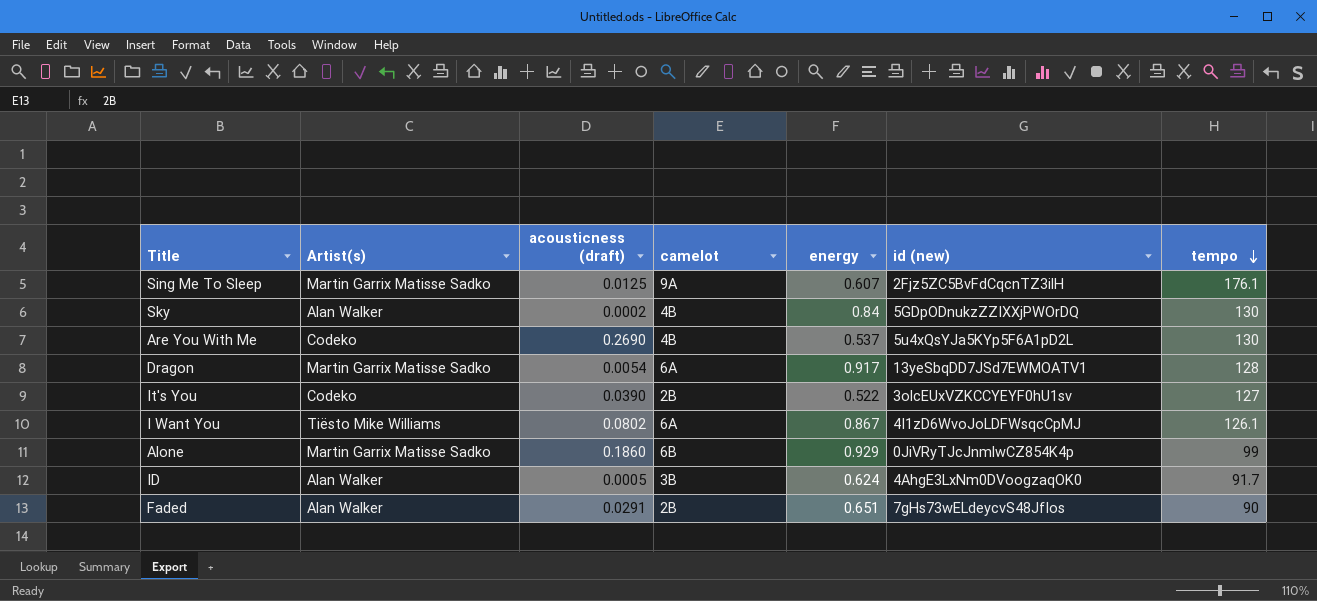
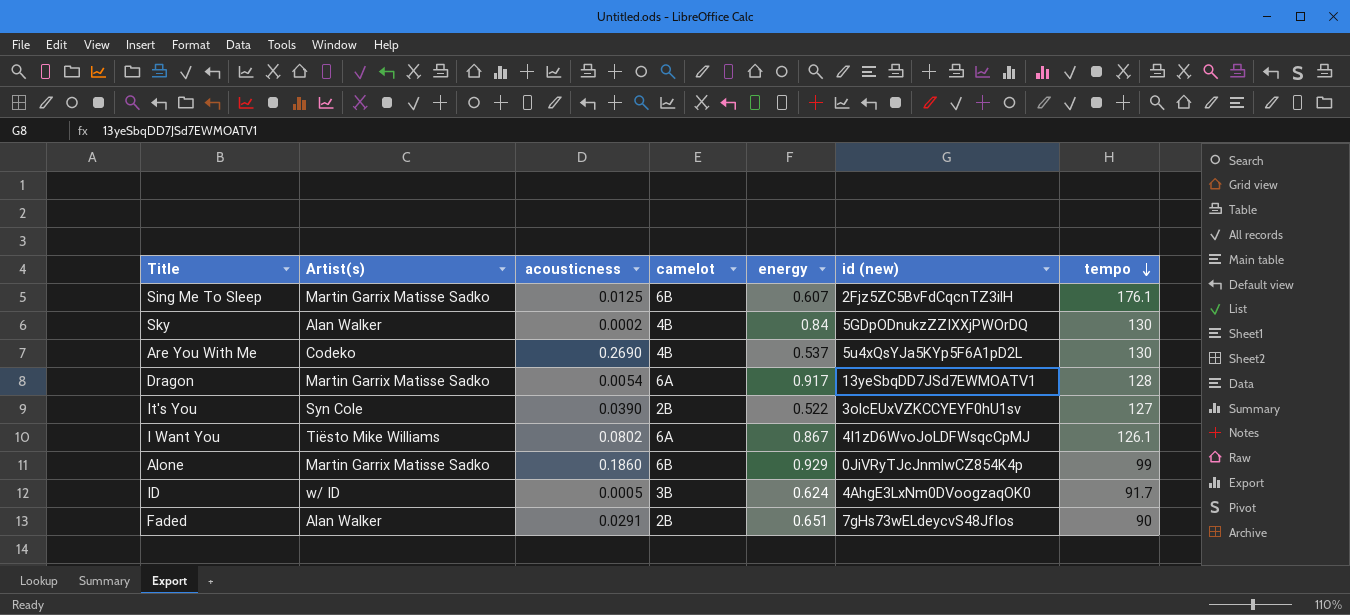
column name: acousticness (draft) -> acousticness
Sing Me To Sleep | camelot: 9A -> 6B
It's You | Artist(s): Codeko -> Syn Cole
ID | Artist(s): Alan Walker -> w/ ID

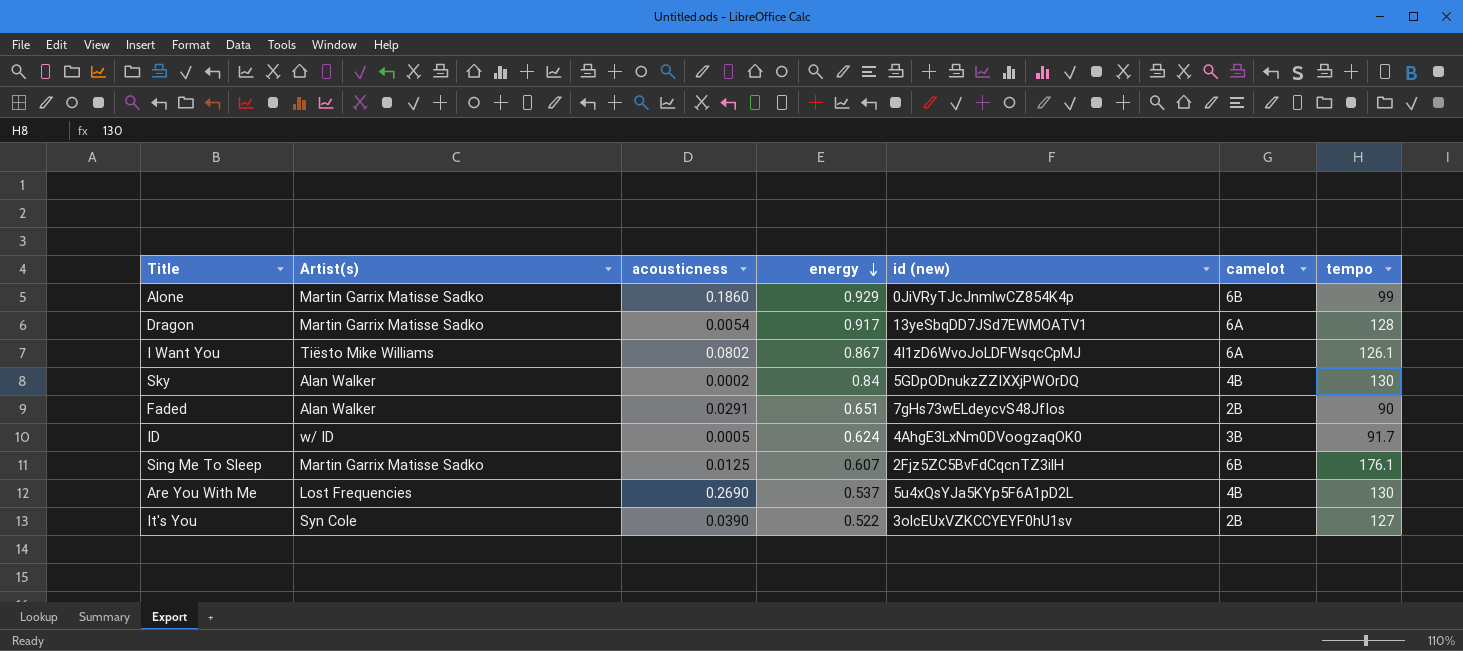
row order: tempo descending -> energy descending
column camelot | position: 4 -> 6
Are You With Me | Artist(s): Codeko -> Lost Frequencies

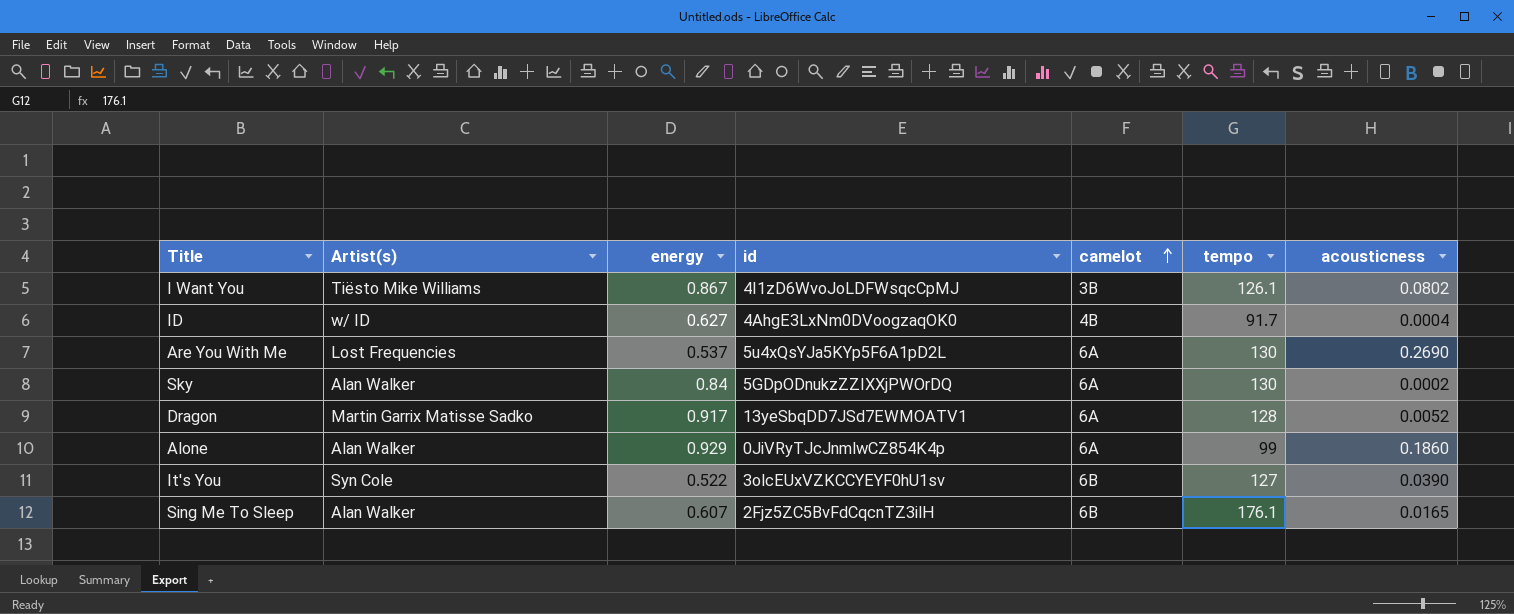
row order: energy descending -> camelot ascending
column name: id (new) -> id
column acousticness | position: 3 -> 7
row Faded: Alan Walker | 0.0291 | 0.651 | 7gHs73wELdeycvS48JfIos | 2B | 90 -> none
I Want You | camelot: 6A -> 3B
ID | energy: 0.624 -> 0.627
ID | camelot: 3B -> 4B
ID | acousticness: 0.0005 -> 0.0004
Are You With Me | camelot: 4B -> 6A
Sky | camelot: 4B -> 6A
Dragon | acousticness: 0.0054 -> 0.0052
Alone | Artist(s): Martin Garrix Matisse Sadko -> Alan Walker
Alone | camelot: 6B -> 6A
It's You | camelot: 2B -> 6B
Sing Me To Sleep | Artist(s): Martin Garrix Matisse Sadko -> Alan Walker
Sing Me To Sleep | acousticness: 0.0125 -> 0.0165

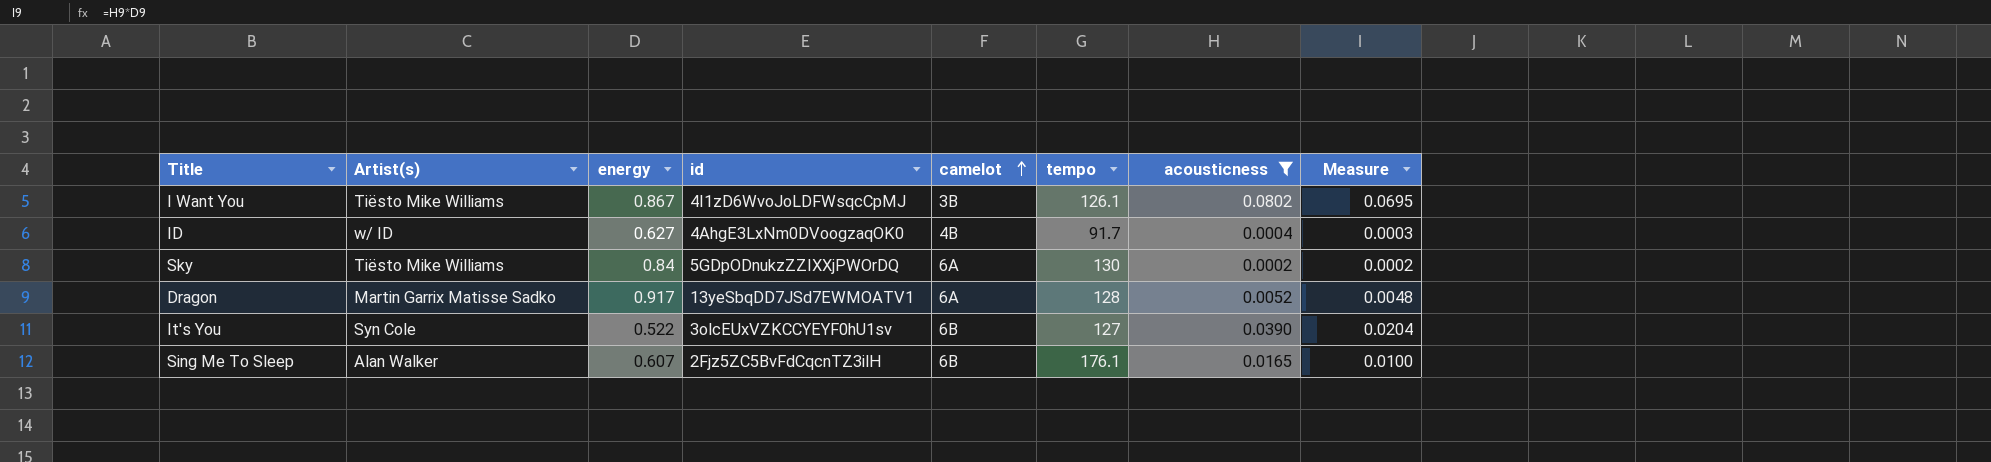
filter: none -> acousticness <= 0.0802
column Measure | formula: none -> [energy] * [acousticness]
Sky | Artist(s): Alan Walker -> Tiësto Mike Williams

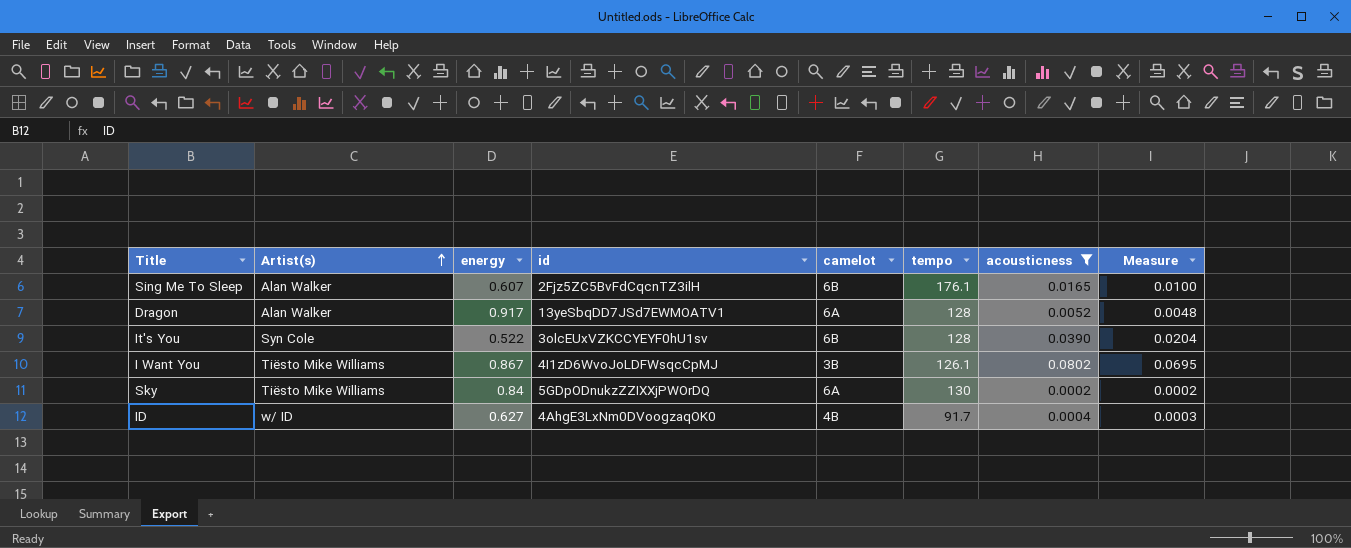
row order: camelot ascending -> Artist(s) ascending
Dragon | Artist(s): Martin Garrix Matisse Sadko -> Alan Walker
It's You | tempo: 127 -> 128

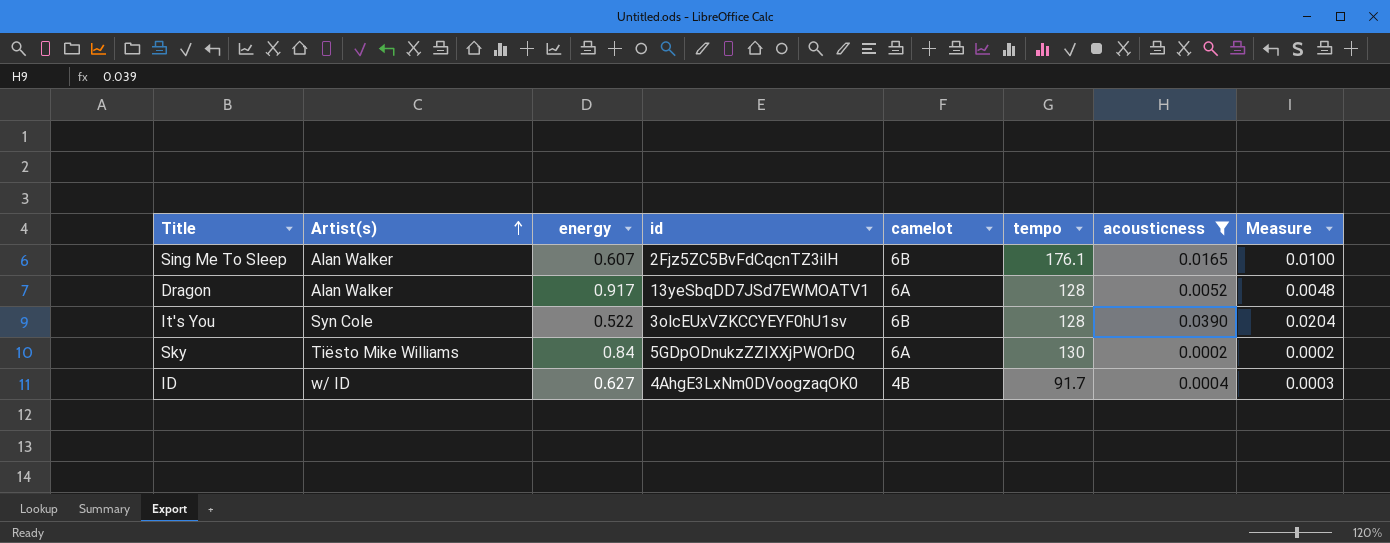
row I Want You: Tiësto Mike Williams | 0.867 | 4I1zD6WvoJoLDFWsqcCpMJ | 3B | 126.1 | 0.0802 | 0.0695 -> none

